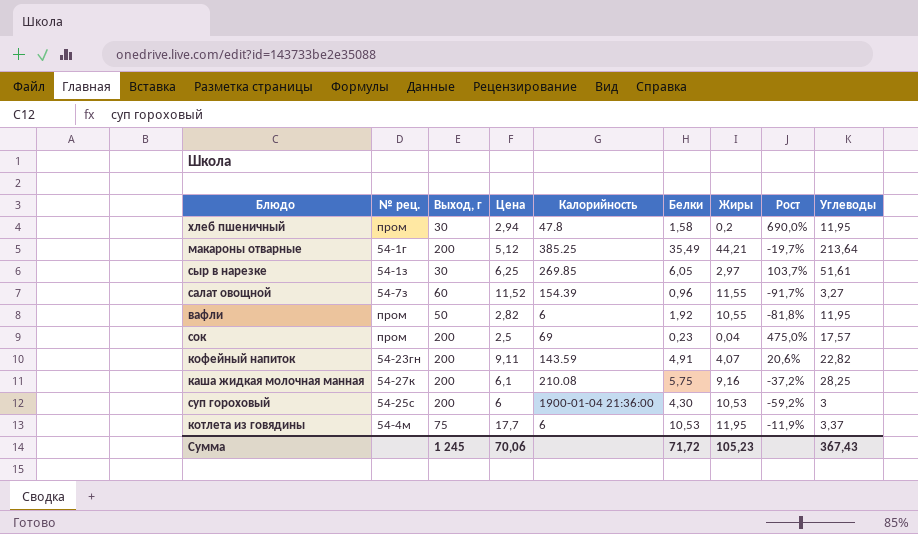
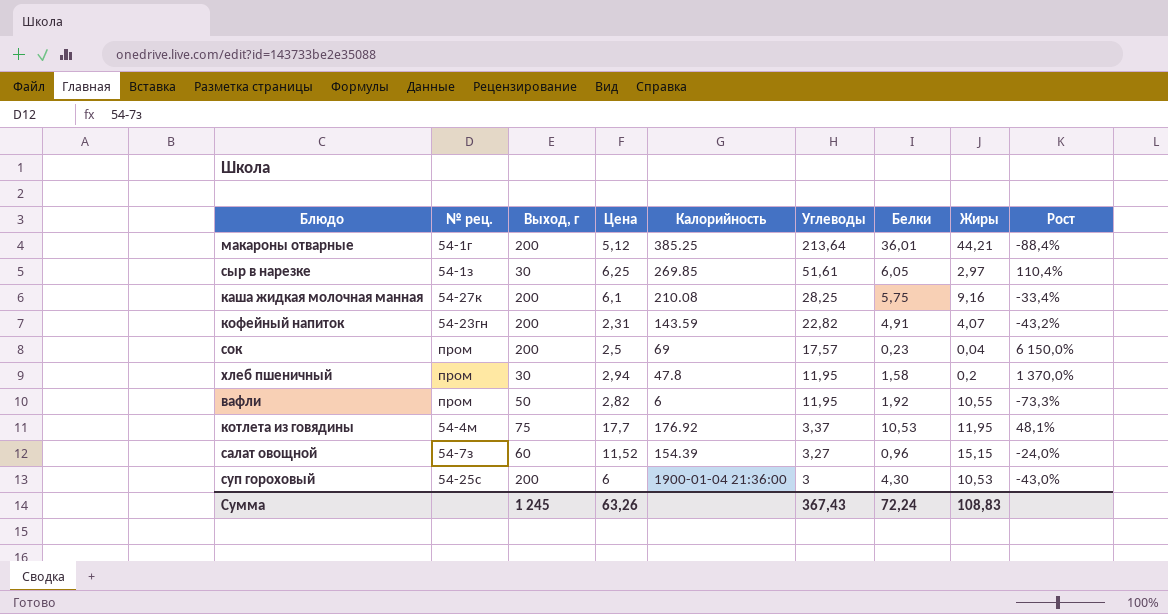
row order: none -> Углеводы descending
column Углеводы | position: 9 -> 6
column Рост | formula: ([Белки] - [Жиры]) / [Жиры] -> ([Цена] - [Жиры]) / [Жиры]
макароны отварные | Белки: 35,49 -> 36,01
кофейный напиток | Цена: 9,11 -> 2,31
котлета из говядины | Калорийность: 6 -> 176.92
салат овощной | Жиры: 11,55 -> 15,15
Сумма | Цена: 70,06 -> 63,26
Сумма | Белки: 71,72 -> 72,24
Сумма | Жиры: 105,23 -> 108,83

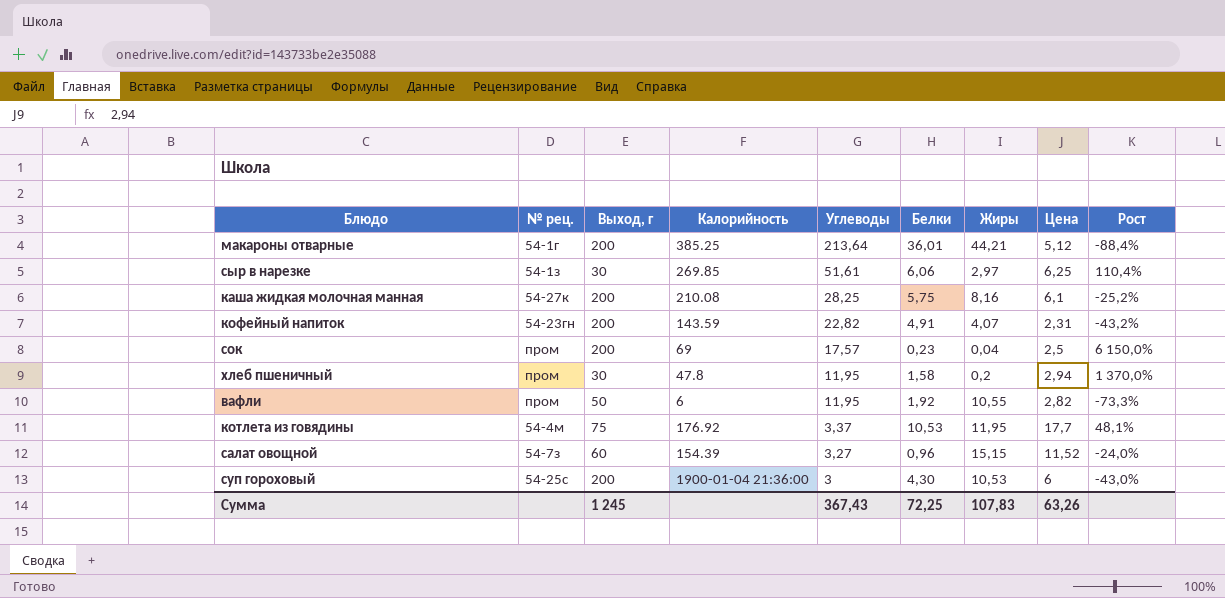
column Цена | position: 4 -> 8
сыр в нарезке | Белки: 6,05 -> 6,06
каша жидкая молочная манная | Жиры: 9,16 -> 8,16
каша жидкая молочная манная | Рост: -33,4% -> -25,2%
Сумма | Белки: 72,24 -> 72,25
Сумма | Жиры: 108,83 -> 107,83

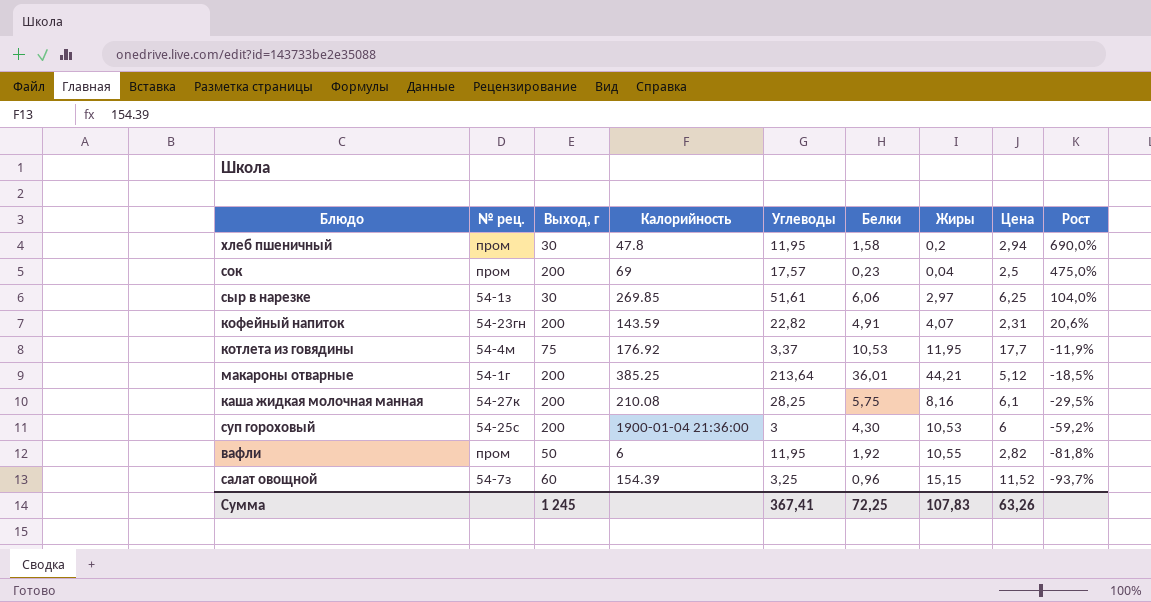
row order: Углеводы descending -> Рост descending
column Рост | formula: ([Цена] - [Жиры]) / [Жиры] -> ([Белки] - [Жиры]) / [Жиры]
салат овощной | Углеводы: 3,27 -> 3,25
Сумма | Углеводы: 367,43 -> 367,41

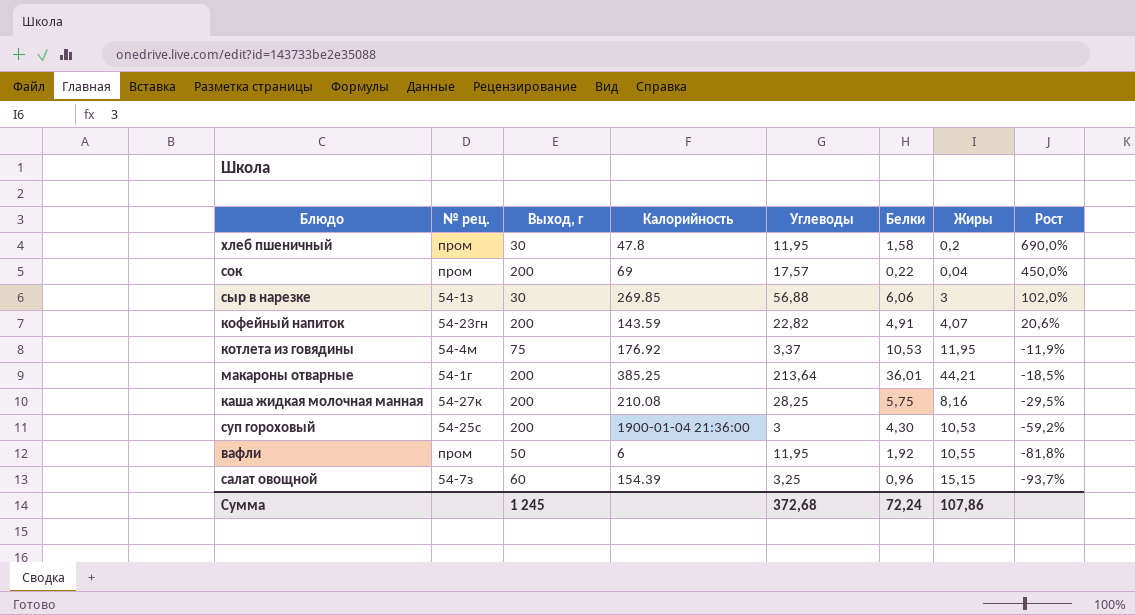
column Цена | position: 8 -> none
сок | Белки: 0,23 -> 0,22
сок | Рост: 475,0% -> 450,0%
сыр в нарезке | Углеводы: 51,61 -> 56,88
сыр в нарезке | Жиры: 2,97 -> 3
сыр в нарезке | Рост: 104,0% -> 102,0%
Сумма | Углеводы: 367,41 -> 372,68
Сумма | Белки: 72,25 -> 72,24
Сумма | Жиры: 107,83 -> 107,86

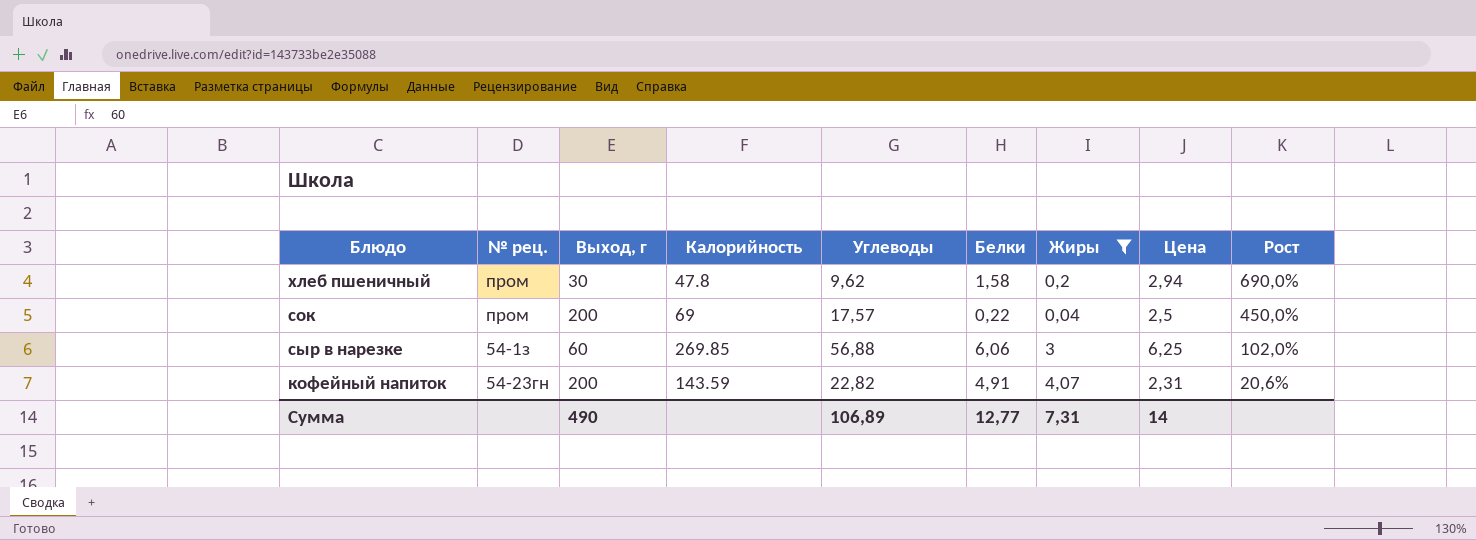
filter: none -> Жиры <= 4,07
column Цена | position: none -> 8
хлеб пшеничный | Углеводы: 11,95 -> 9,62
сыр в нарезке | Выход, г: 30 -> 60
Сумма | Выход, г: 1 245 -> 490
Сумма | Углеводы: 372,68 -> 106,89
Сумма | Белки: 72,24 -> 12,77
Сумма | Жиры: 107,86 -> 7,31

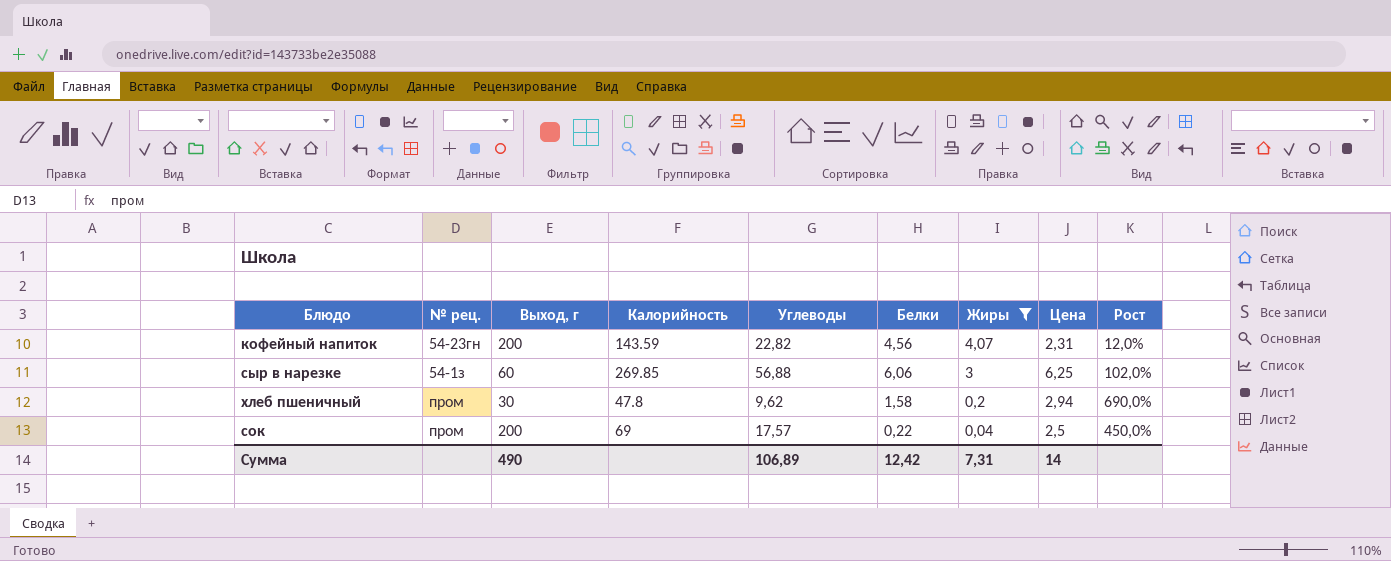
row order: Рост descending -> Жиры descending
кофейный напиток | Белки: 4,91 -> 4,56
кофейный напиток | Рост: 20,6% -> 12,0%
Сумма | Белки: 12,77 -> 12,42

